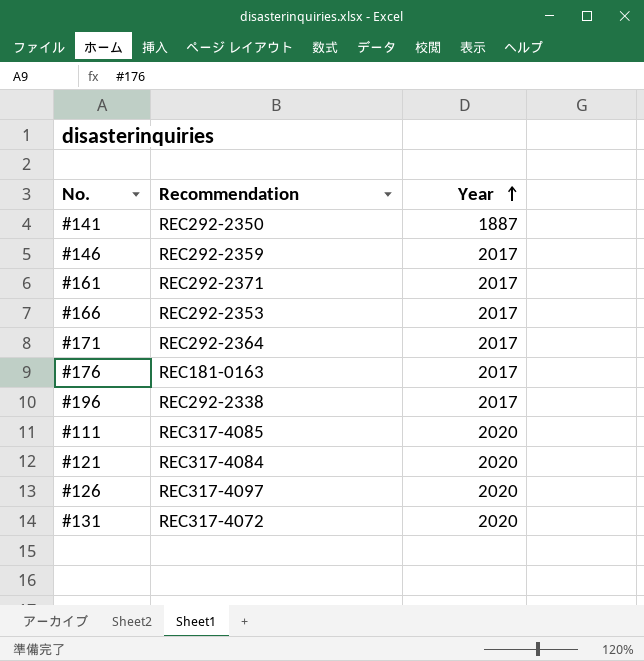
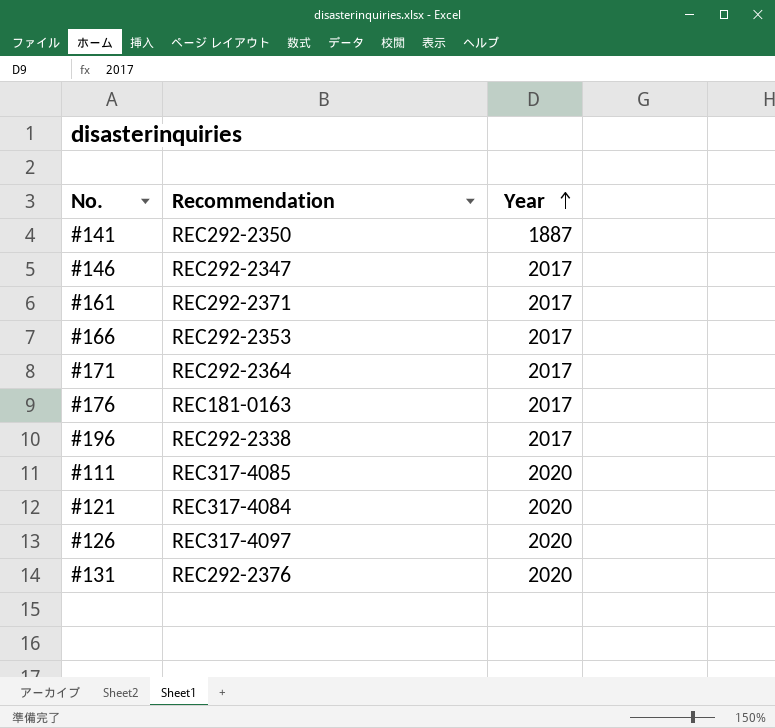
#146 | Recommendation: REC292-2359 -> REC292-2347
#131 | Recommendation: REC317-4072 -> REC292-2376

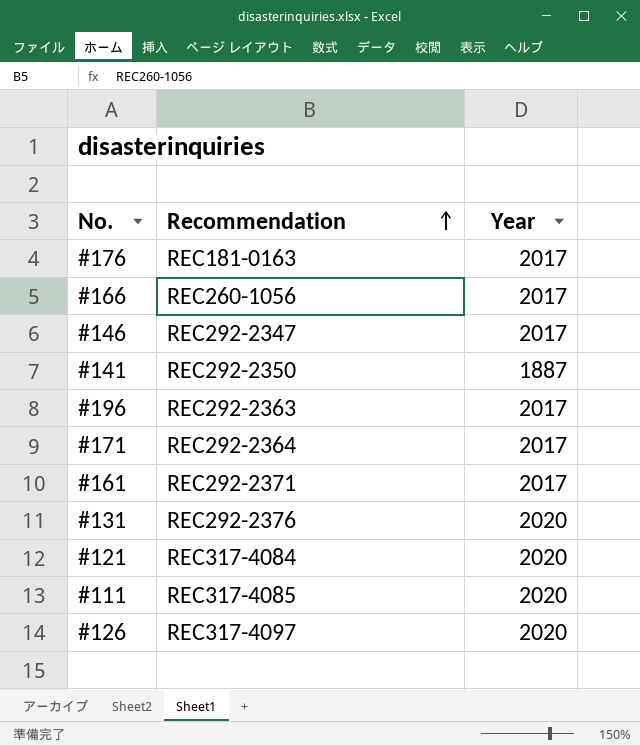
row order: Year ascending -> Recommendation ascending
#166 | Recommendation: REC292-2353 -> REC260-1056
#196 | Recommendation: REC292-2338 -> REC292-2363

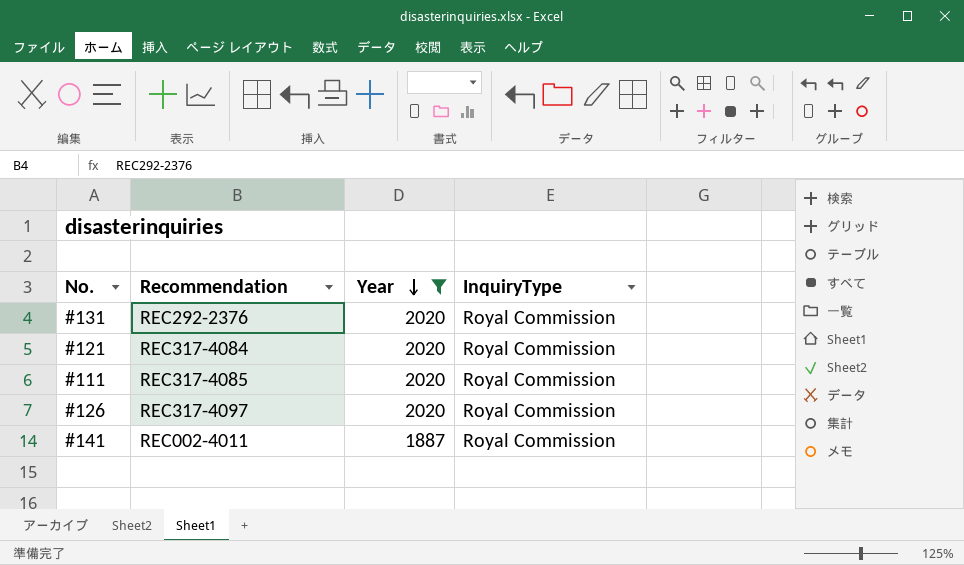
filter: none -> Year != 2017
row order: Recommendation ascending -> Year descending
column InquiryType | position: none -> 4
#141 | Recommendation: REC292-2350 -> REC002-4011

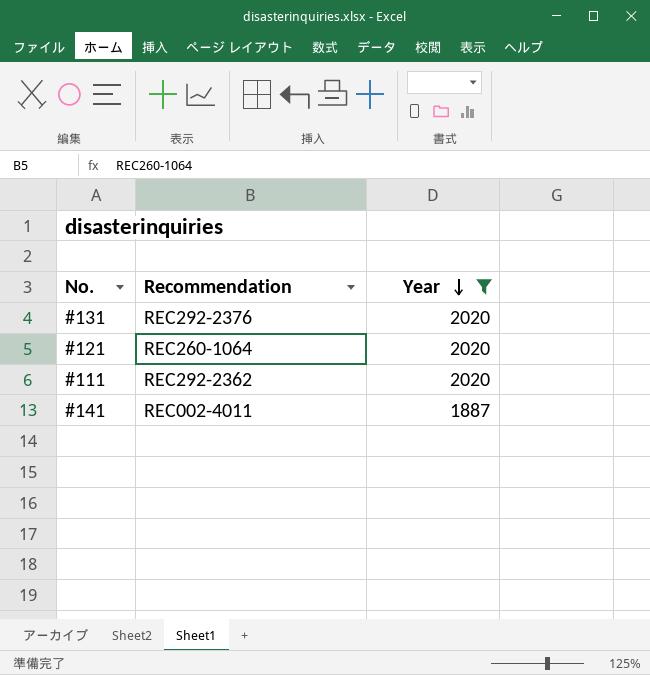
column InquiryType | position: 4 -> none
row #126: REC317-4097 | 2020 | Royal Commission -> none
#121 | Recommendation: REC317-4084 -> REC260-1064
#111 | Recommendation: REC317-4085 -> REC292-2362

